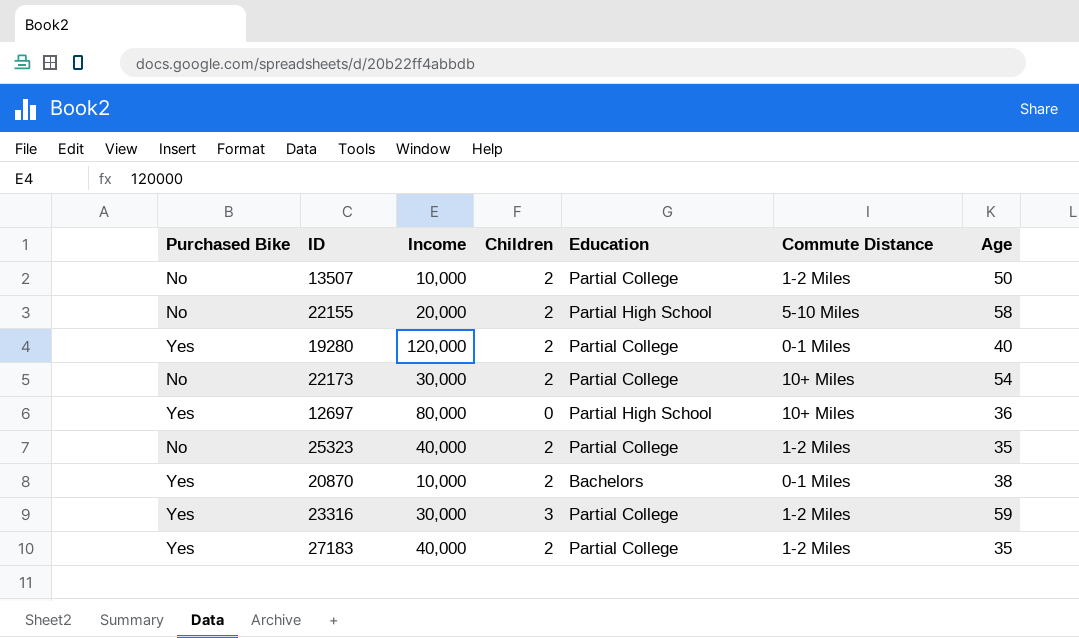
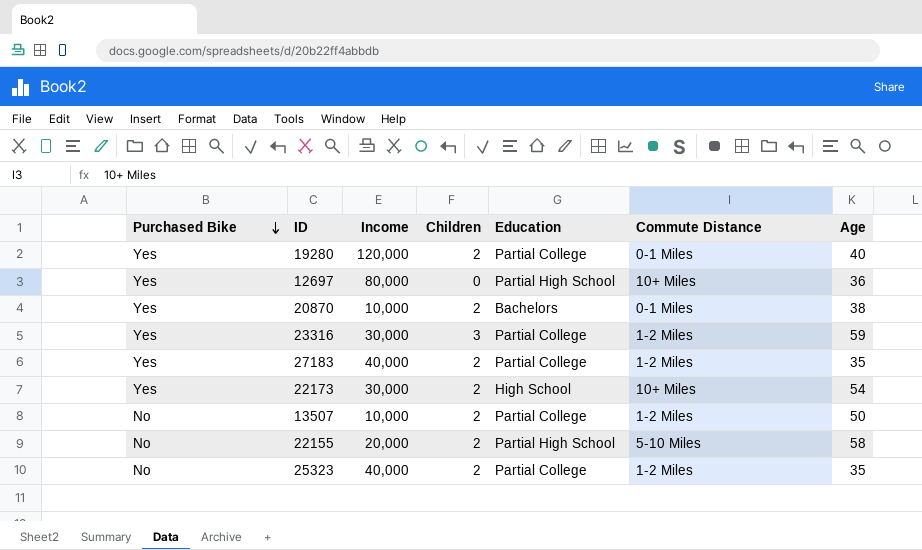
row order: none -> Purchased Bike descending
22173 | Purchased Bike: No -> Yes
22173 | Education: Partial College -> High School

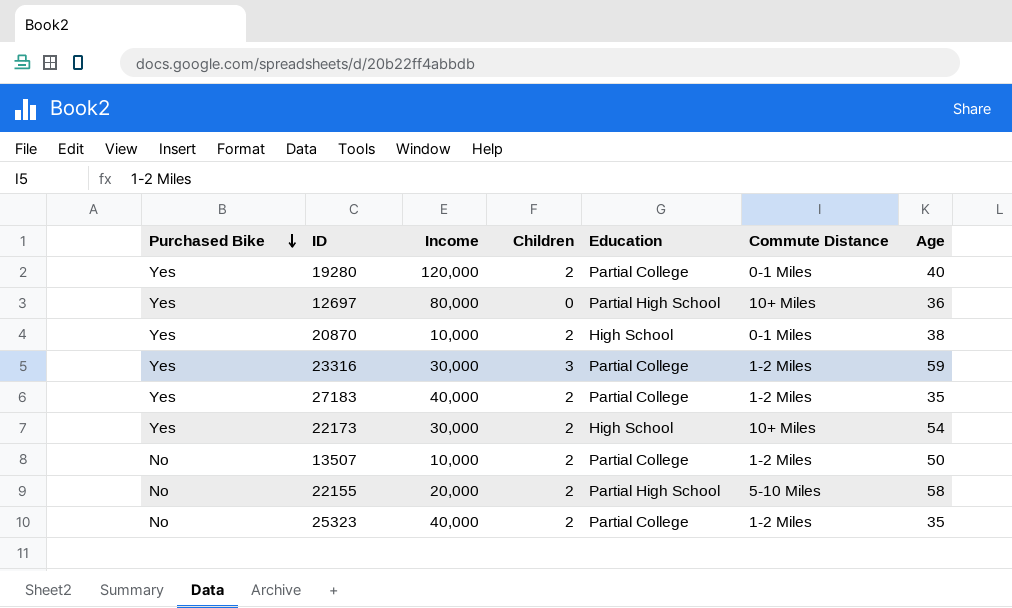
20870 | Education: Bachelors -> High School

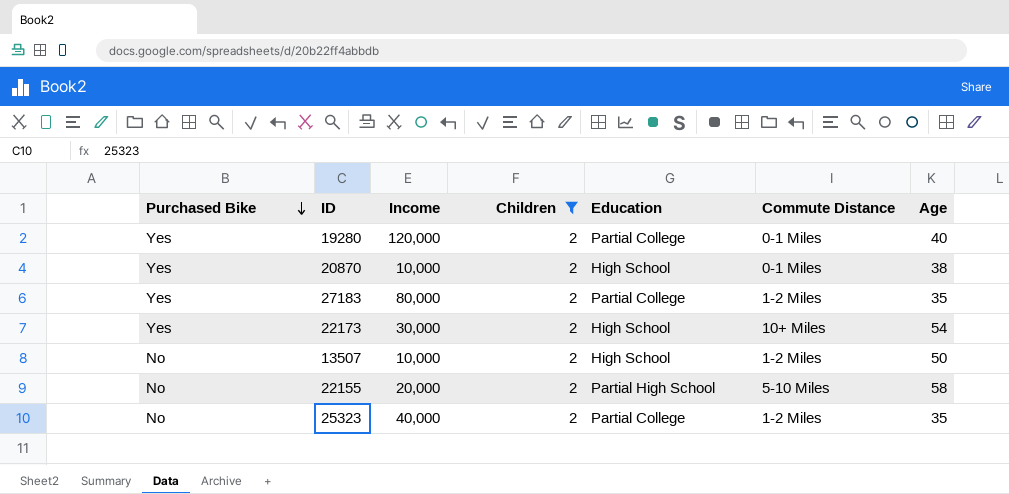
filter: none -> Children = 2
27183 | Income: 40,000 -> 80,000
13507 | Education: Partial College -> High School

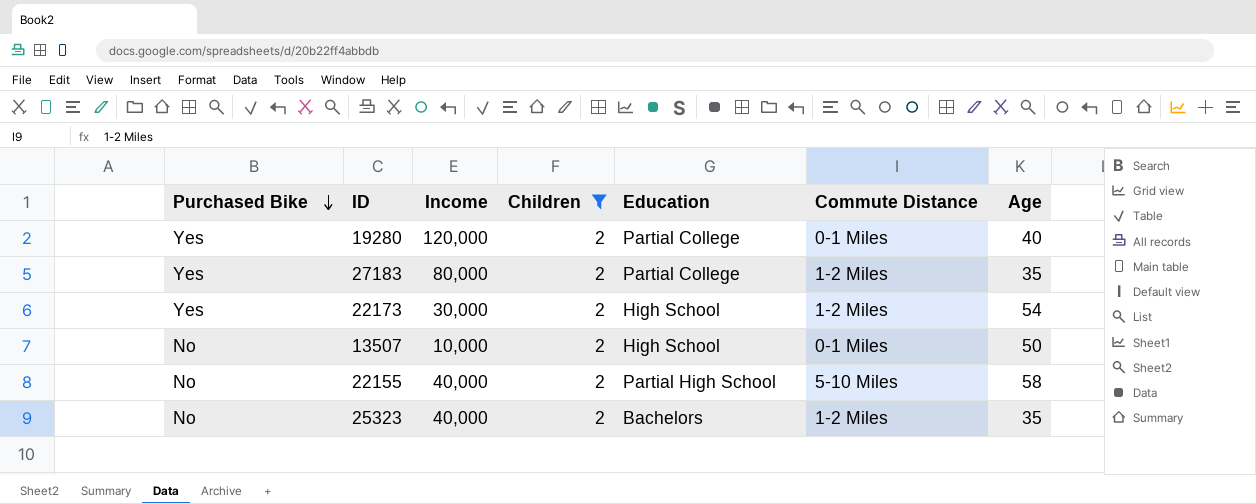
row 20870: Yes | 10,000 | 2 | High School | 0-1 Miles | 38 -> none
22173 | Commute Distance: 10+ Miles -> 1-2 Miles
13507 | Commute Distance: 1-2 Miles -> 0-1 Miles
22155 | Income: 20,000 -> 40,000
25323 | Education: Partial College -> Bachelors

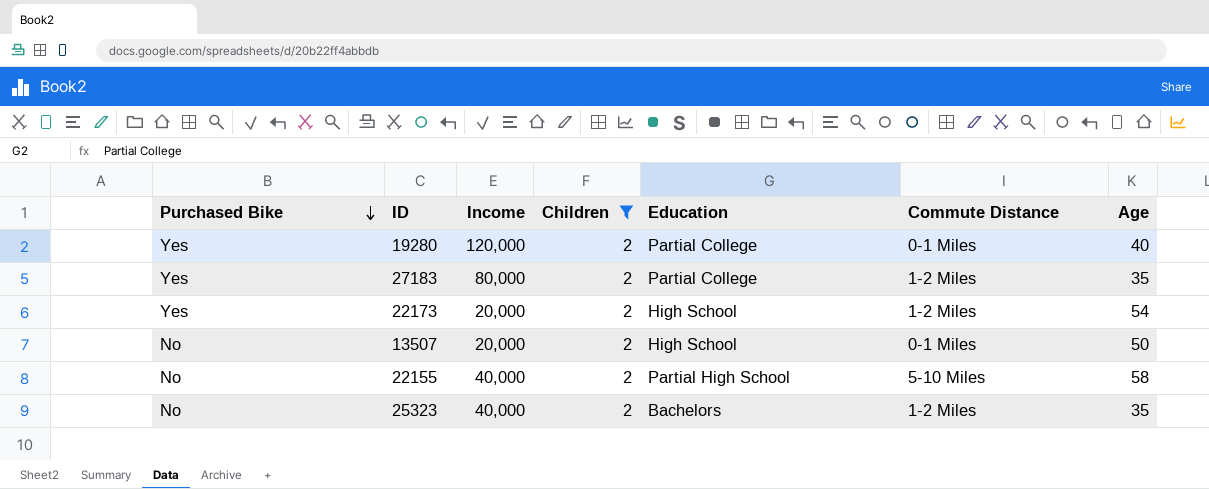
22173 | Income: 30,000 -> 20,000
13507 | Income: 10,000 -> 20,000

